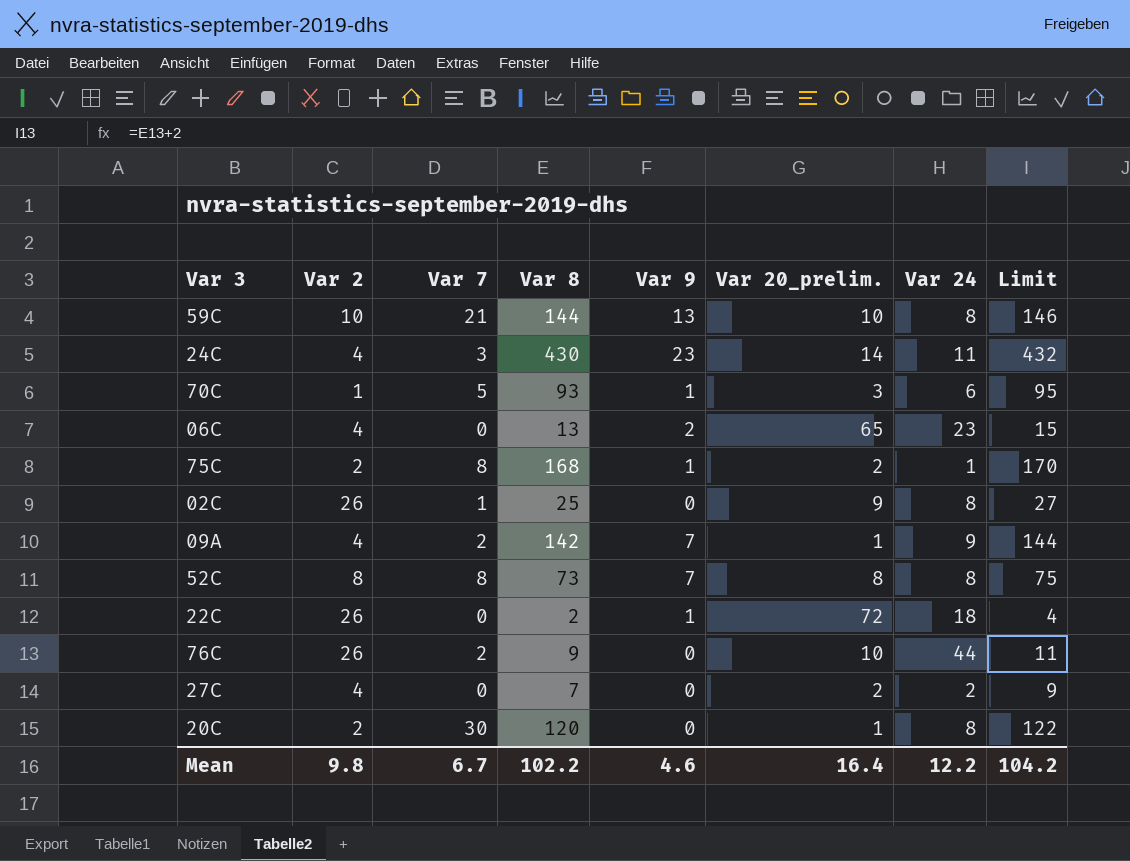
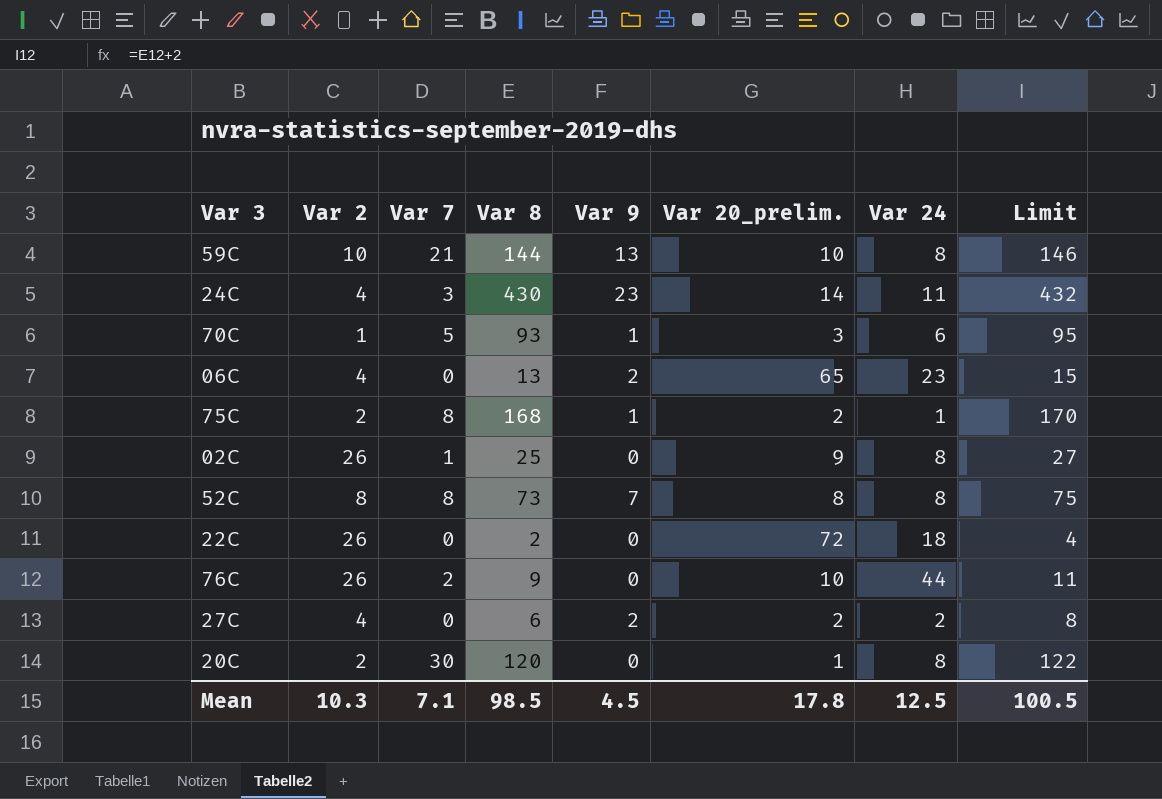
row 09A: 4 | 2 | 142 | 7 | 1 | 9 | 144 -> none
22C | Var 9: 1 -> 0
27C | Var 8: 7 -> 6
27C | Var 9: 0 -> 2
27C | Limit: 9 -> 8
Mean | Var 2: 9.8 -> 10.3
Mean | Var 7: 6.7 -> 7.1
Mean | Var 8: 102.2 -> 98.5
Mean | Var 9: 4.6 -> 4.5
Mean | Var 20_prelim.: 16.4 -> 17.8
Mean | Var 24: 12.2 -> 12.5
Mean | Limit: 104.2 -> 100.5

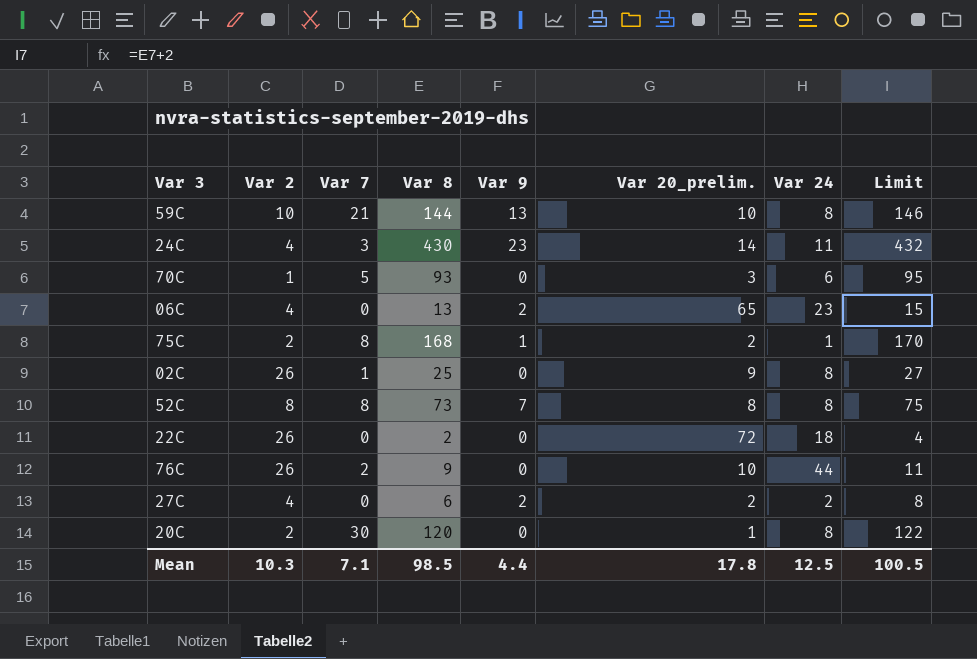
70C | Var 9: 1 -> 0
Mean | Var 9: 4.5 -> 4.4

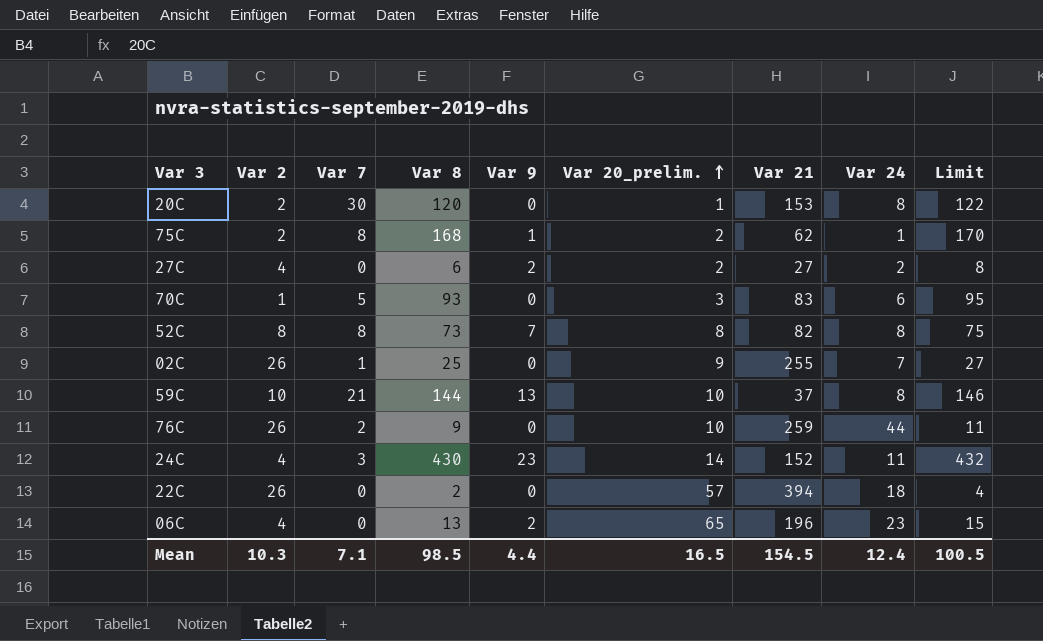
row order: none -> Var 20_prelim. ascending
column Var 21 | position: none -> 7
02C | Var 24: 8 -> 7
22C | Var 20_prelim.: 72 -> 57
Mean | Var 20_prelim.: 17.8 -> 16.5
Mean | Var 24: 12.5 -> 12.4

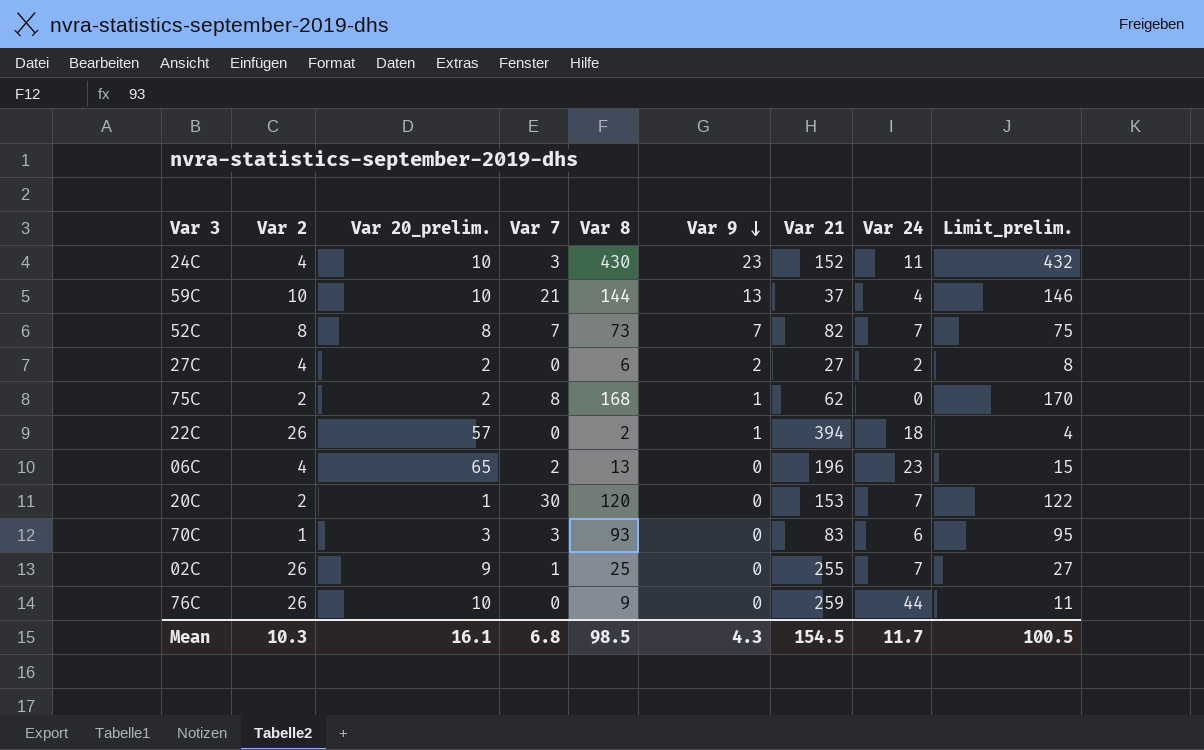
row order: Var 20_prelim. ascending -> Var 9 descending
column Var 20_prelim. | position: 6 -> 3
column name: Limit -> Limit_prelim.
24C | Var 20_prelim.: 14 -> 10
59C | Var 24: 8 -> 4
52C | Var 7: 8 -> 7
52C | Var 24: 8 -> 7
75C | Var 24: 1 -> 0
22C | Var 9: 0 -> 1
06C | Var 7: 0 -> 2
06C | Var 9: 2 -> 0
20C | Var 24: 8 -> 7
70C | Var 7: 5 -> 3
76C | Var 7: 2 -> 0
Mean | Var 20_prelim.: 16.5 -> 16.1
Mean | Var 7: 7.1 -> 6.8
Mean | Var 9: 4.4 -> 4.3
Mean | Var 24: 12.4 -> 11.7

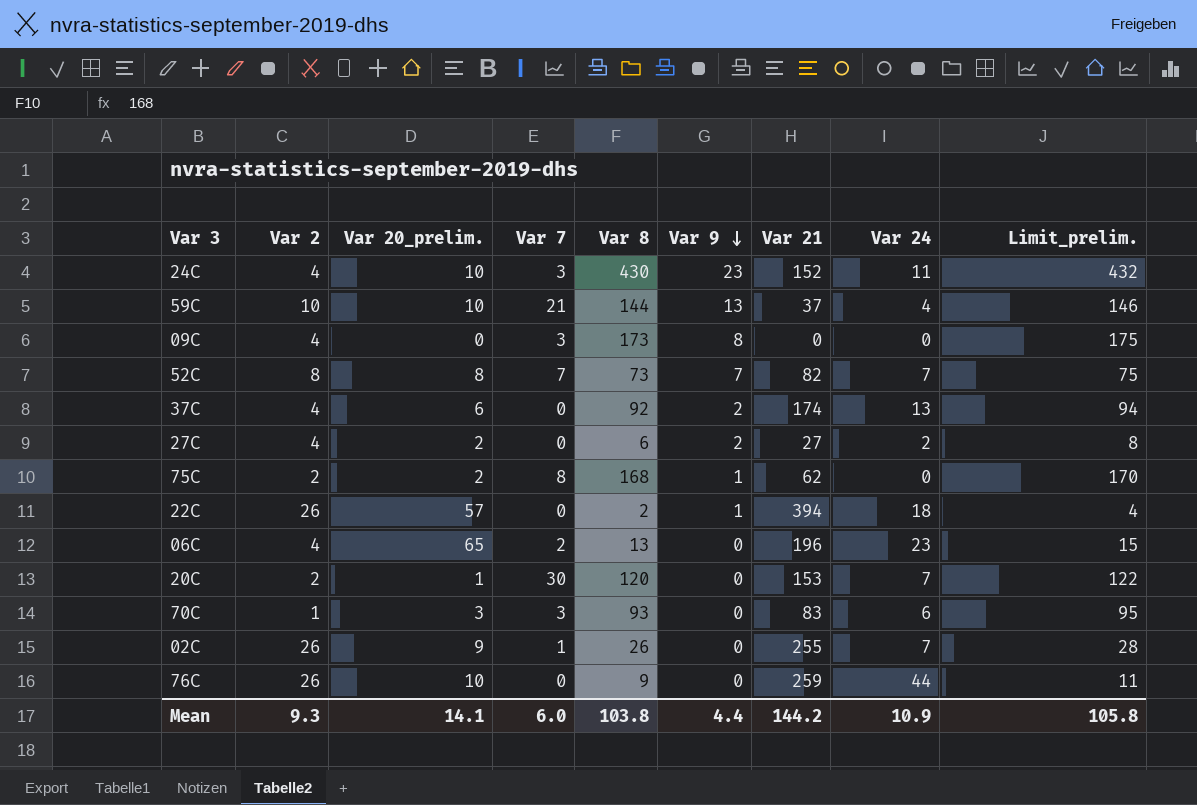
row 09C: none -> 4 | 0 | 3 | 173 | 8 | 0 | 0 | 175
row 37C: none -> 4 | 6 | 0 | 92 | 2 | 174 | 13 | 94
02C | Var 8: 25 -> 26
02C | Limit_prelim.: 27 -> 28
Mean | Var 2: 10.3 -> 9.3
Mean | Var 20_prelim.: 16.1 -> 14.1
Mean | Var 7: 6.8 -> 6.0
Mean | Var 8: 98.5 -> 103.8
Mean | Var 9: 4.3 -> 4.4
Mean | Var 21: 154.5 -> 144.2
Mean | Var 24: 11.7 -> 10.9
Mean | Limit_prelim.: 100.5 -> 105.8

